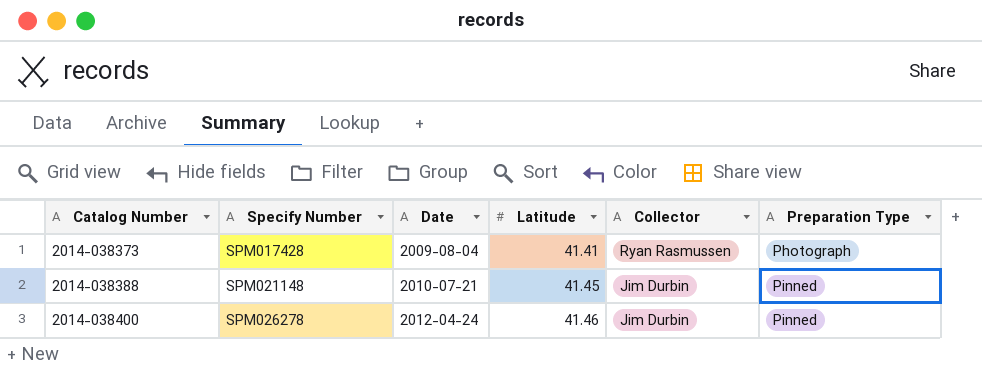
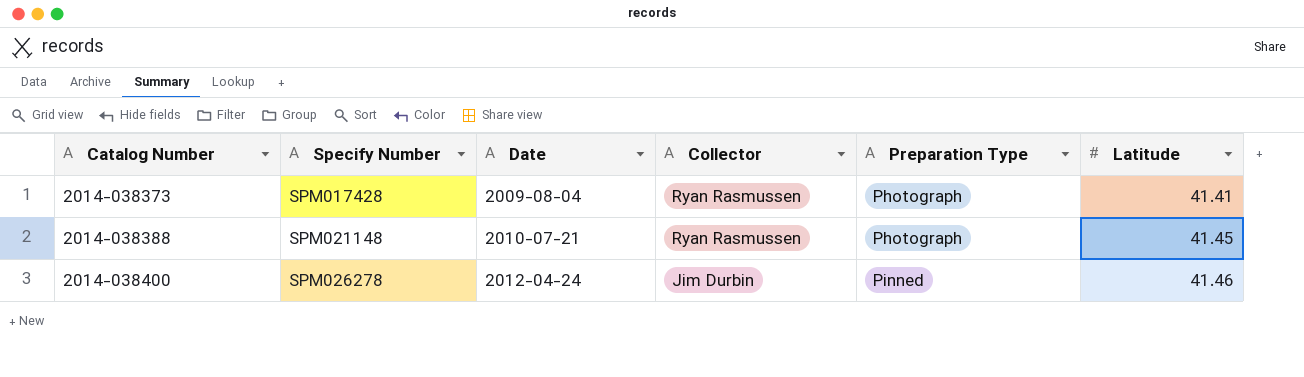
column Latitude | position: 4 -> 6
2014-038388 | Collector: Jim Durbin -> Ryan Rasmussen
2014-038388 | Preparation Type: Pinned -> Photograph

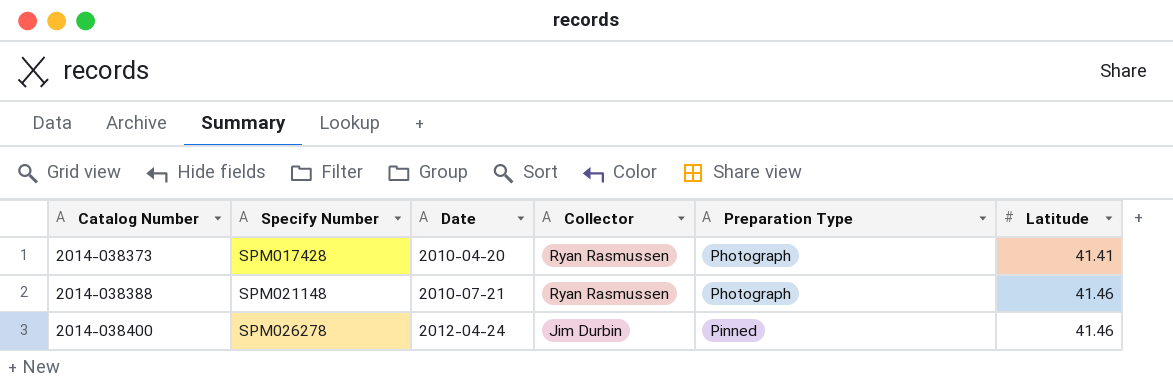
2014-038373 | Date: 2009-08-04 -> 2010-04-20
2014-038388 | Latitude: 41.45 -> 41.46

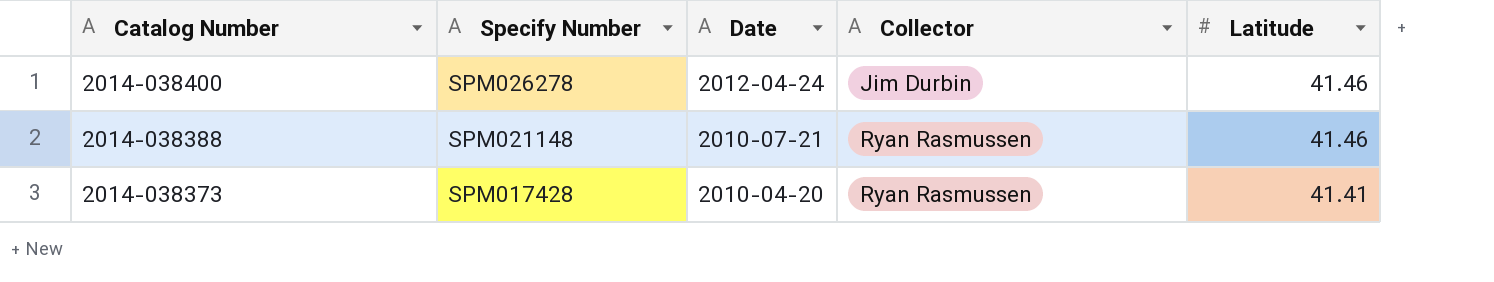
row order: Catalog Number ascending -> Catalog Number descending
column Preparation Type | position: 5 -> none

